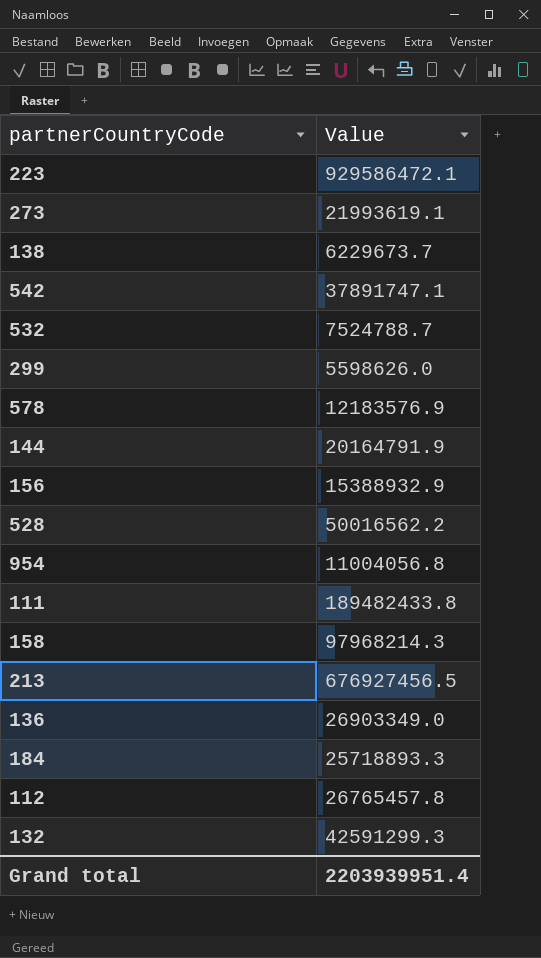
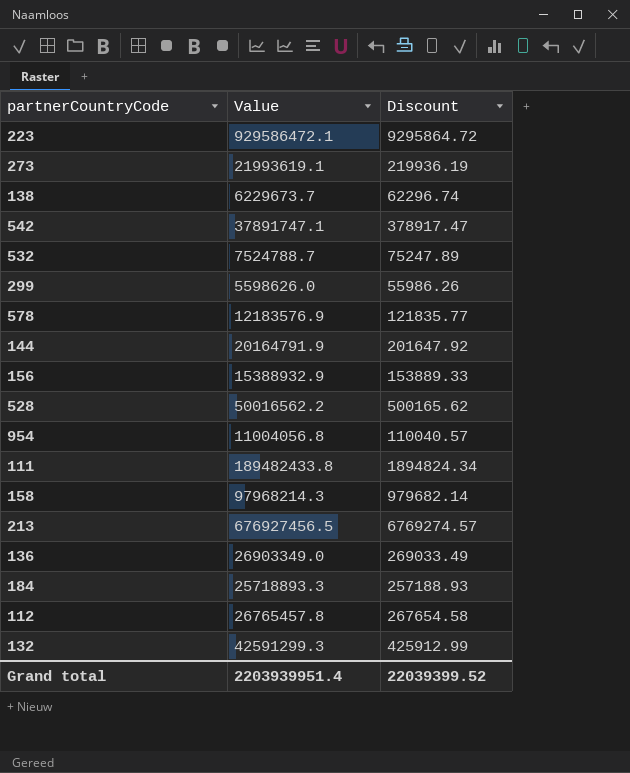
column Discount | formula: none -> [Value] * 0.01

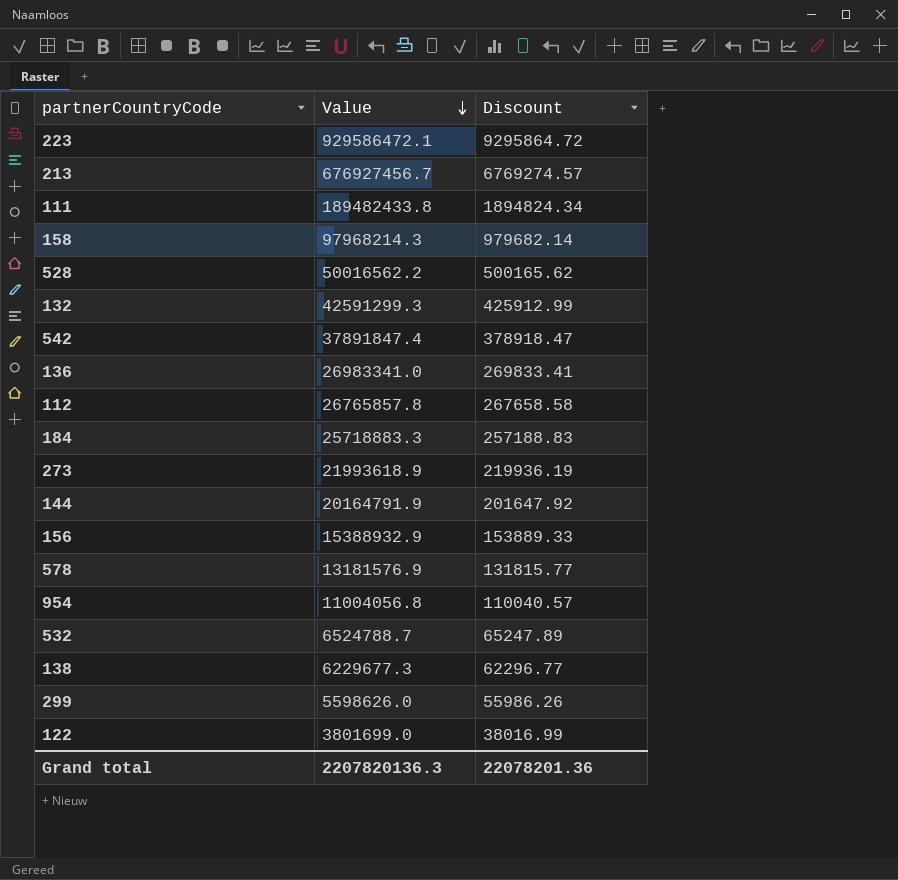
row order: none -> Value descending
213 | Value: 676927456.5 -> 676927456.7
542 | Value: 37891747.1 -> 37891847.4
542 | Discount: 378917.47 -> 378918.47
136 | Value: 26903349.0 -> 26983341.0
136 | Discount: 269033.49 -> 269833.41
112 | Value: 26765457.8 -> 26765857.8
112 | Discount: 267654.58 -> 267658.58
184 | Value: 25718893.3 -> 25718883.3
184 | Discount: 257188.93 -> 257188.83
273 | Value: 21993619.1 -> 21993618.9
578 | Value: 12183576.9 -> 13181576.9
578 | Discount: 121835.77 -> 131815.77
532 | Value: 7524788.7 -> 6524788.7
532 | Discount: 75247.89 -> 65247.89
138 | Value: 6229673.7 -> 6229677.3
138 | Discount: 62296.74 -> 62296.77
row 122: none -> 3801699.0 | 38016.99
Grand total | Value: 2203939951.4 -> 2207820136.3
Grand total | Discount: 22039399.52 -> 22078201.36

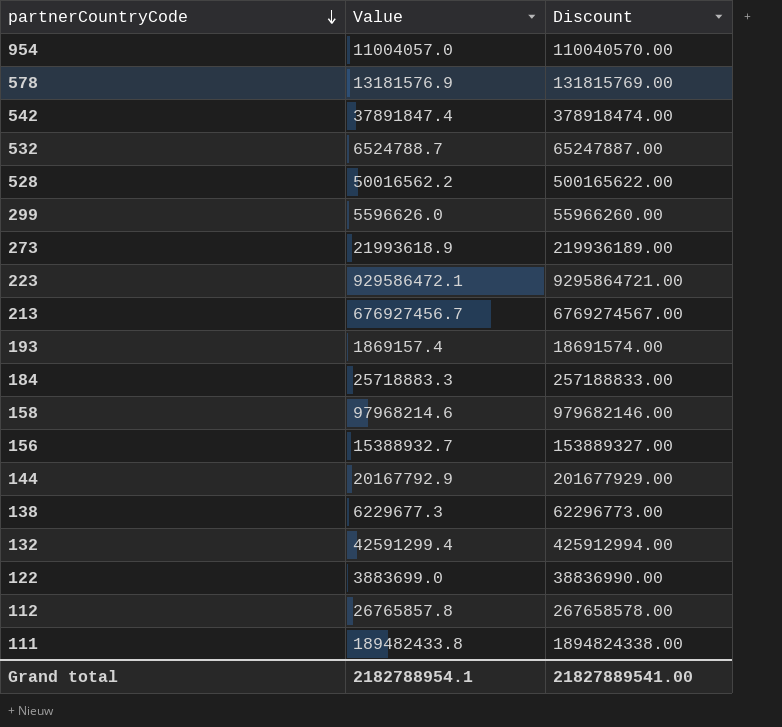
row order: Value descending -> partnerCountryCode descending
column Discount | formula: [Value] * 0.01 -> [Value] * 10
row 136: 26983341.0 | 269833.41 -> none
954 | Value: 11004056.8 -> 11004057.0
299 | Value: 5598626.0 -> 5596626.0
row 193: none -> 1869157.4 | 18691574.00
158 | Value: 97968214.3 -> 97968214.6
156 | Value: 15388932.9 -> 15388932.7
144 | Value: 20164791.9 -> 20167792.9
132 | Value: 42591299.3 -> 42591299.4
122 | Value: 3801699.0 -> 3883699.0
Grand total | Value: 2207820136.3 -> 2182788954.1
Grand total | Discount: 22078201.36 -> 21827889541.00

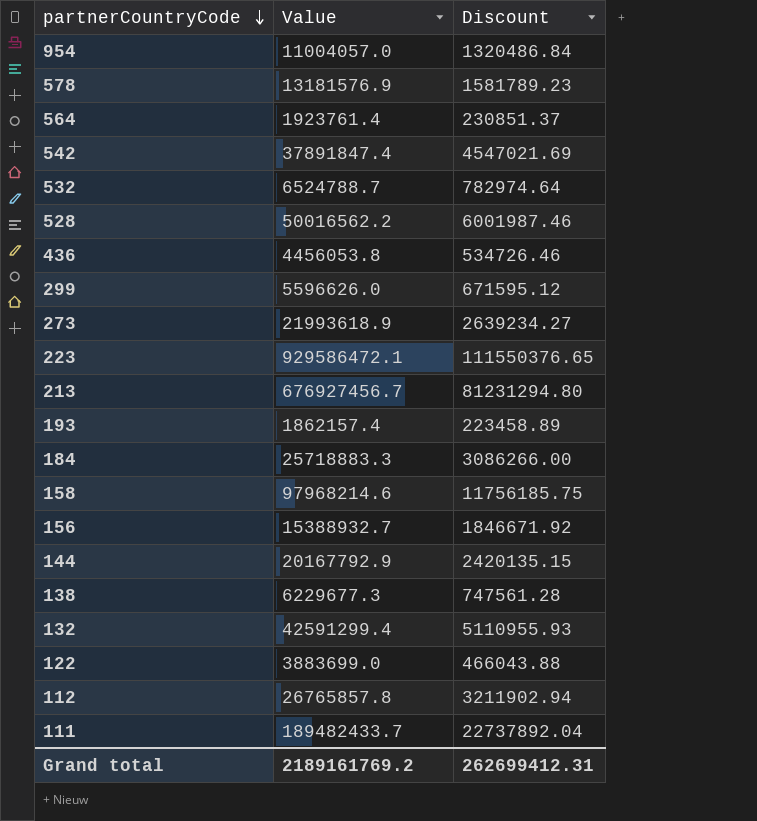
column Discount | formula: [Value] * 10 -> [Value] * 0.12
row 564: none -> 1923761.4 | 230851.37
row 436: none -> 4456053.8 | 534726.46
193 | Value: 1869157.4 -> 1862157.4
111 | Value: 189482433.8 -> 189482433.7
Grand total | Value: 2182788954.1 -> 2189161769.2
Grand total | Discount: 21827889541.00 -> 262699412.31

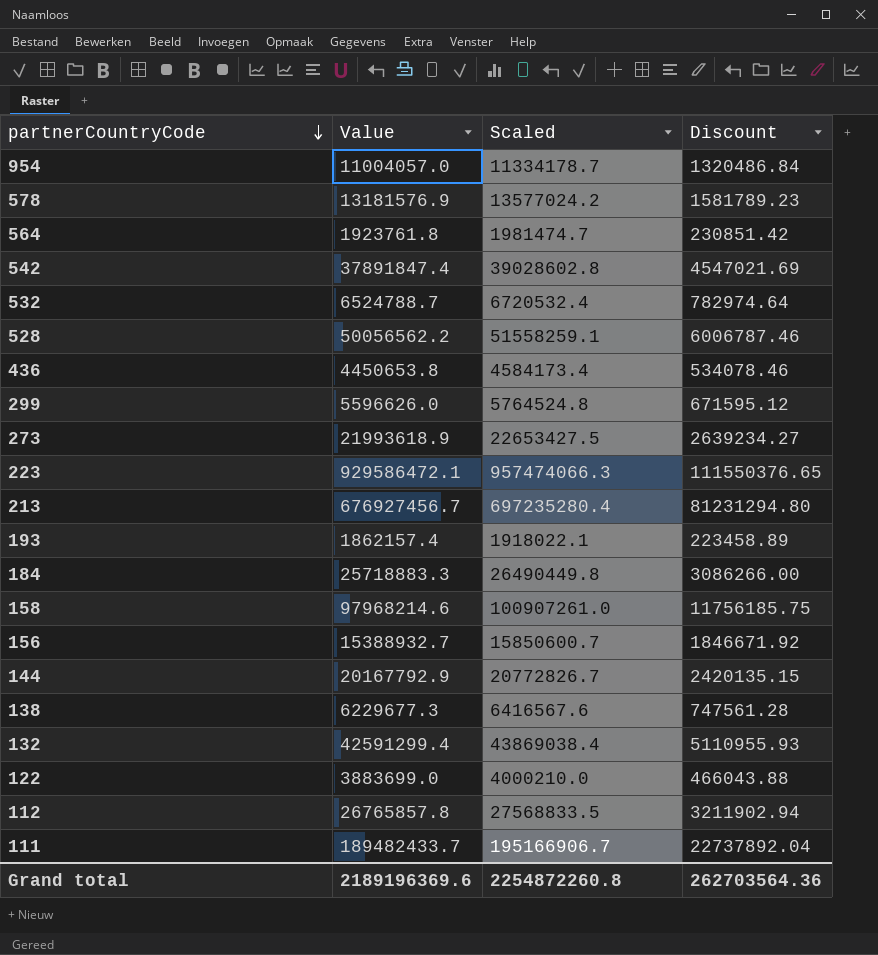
column Scaled | formula: none -> [Value] * 1.03
564 | Value: 1923761.4 -> 1923761.8
564 | Discount: 230851.37 -> 230851.42
528 | Value: 50016562.2 -> 50056562.2
528 | Discount: 6001987.46 -> 6006787.46
436 | Value: 4456053.8 -> 4450653.8
436 | Discount: 534726.46 -> 534078.46
Grand total | Value: 2189161769.2 -> 2189196369.6
Grand total | Discount: 262699412.31 -> 262703564.36

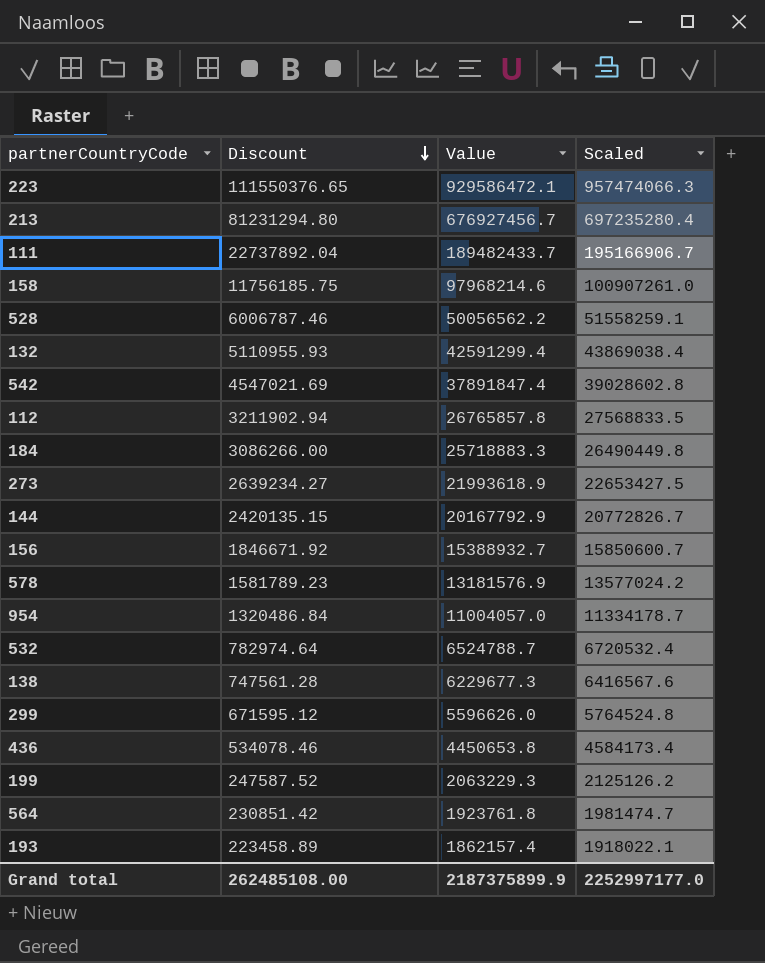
row order: partnerCountryCode descending -> Discount descending
column Discount | position: 4 -> 2
row 122: 3883699.0 | 4000210.0 | 466043.88 -> none
row 199: none -> 247587.52 | 2063229.3 | 2125126.2
Grand total | Discount: 262703564.36 -> 262485108.00
Grand total | Value: 2189196369.6 -> 2187375899.9
Grand total | Scaled: 2254872260.8 -> 2252997177.0

